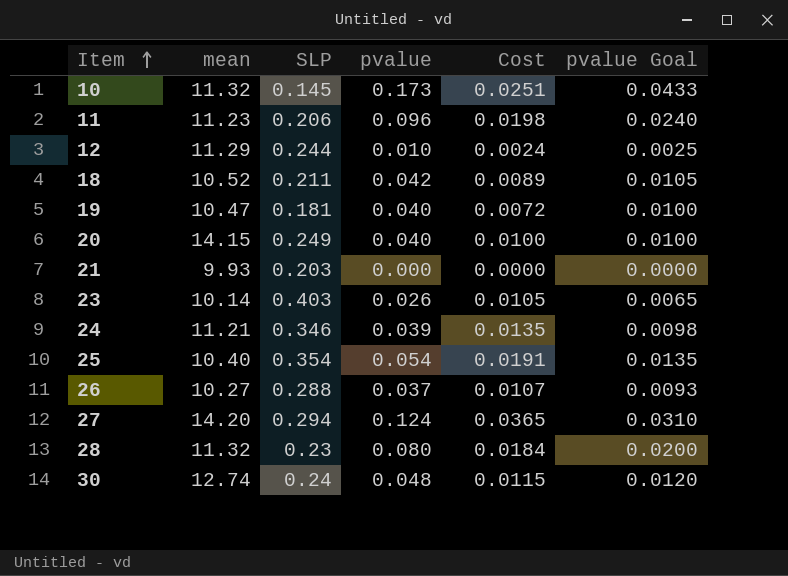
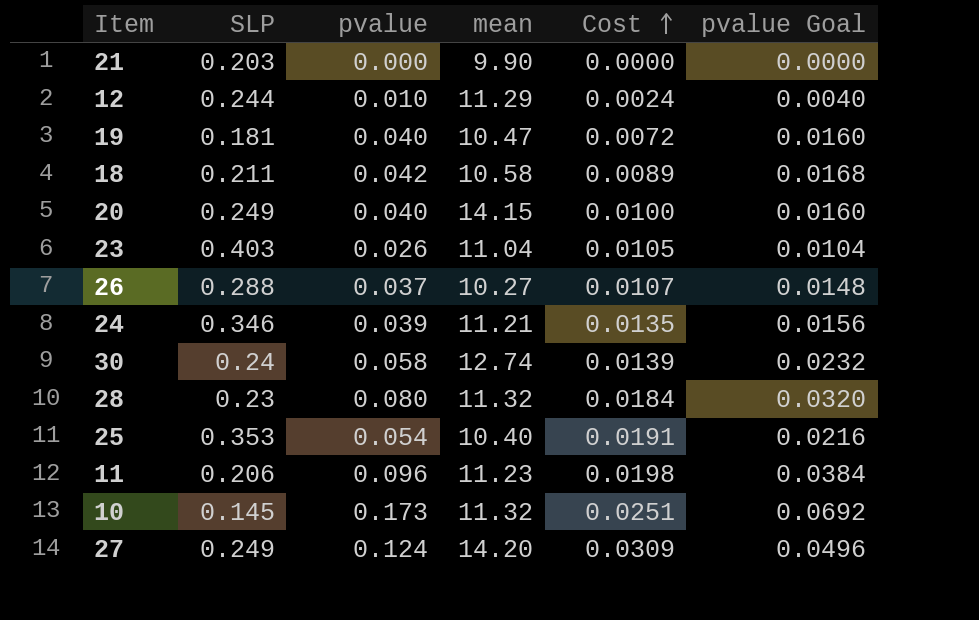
row order: Item ascending -> Cost ascending
column mean | position: 2 -> 4
column pvalue Goal | formula: [pvalue] * 0.25 -> [pvalue] * 0.4
21 | mean: 9.93 -> 9.90
18 | mean: 10.52 -> 10.58
23 | mean: 10.14 -> 11.04
30 | pvalue: 0.048 -> 0.058
30 | Cost: 0.0115 -> 0.0139
25 | SLP: 0.354 -> 0.353
27 | SLP: 0.294 -> 0.249
27 | Cost: 0.0365 -> 0.0309

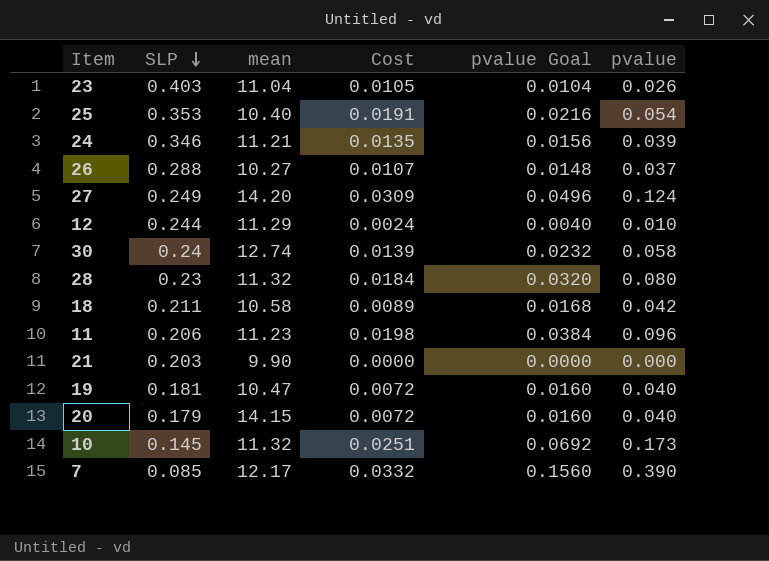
row order: Cost ascending -> SLP descending
column pvalue | position: 3 -> 6
20 | SLP: 0.249 -> 0.179
20 | Cost: 0.0100 -> 0.0072
row 7: none -> 0.085 | 12.17 | 0.0332 | 0.1560 | 0.390

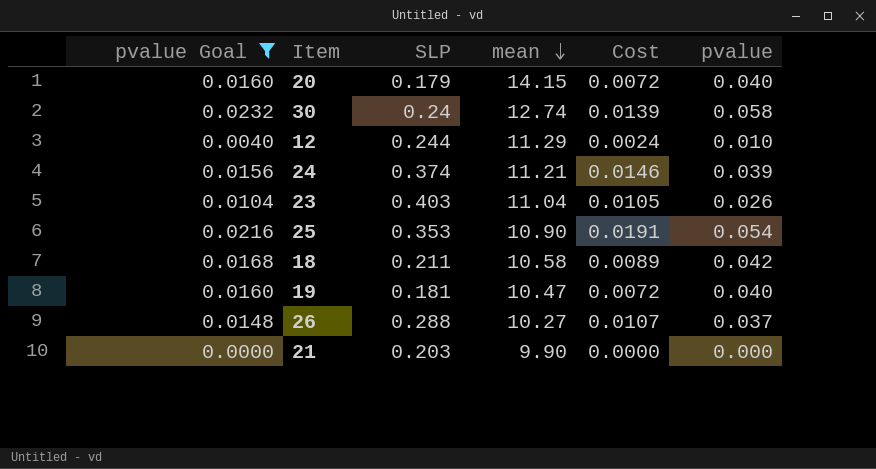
filter: none -> pvalue Goal <= 0.0232
row order: SLP descending -> mean descending
column pvalue Goal | position: 5 -> 1
24 | SLP: 0.346 -> 0.374
24 | Cost: 0.0135 -> 0.0146
25 | mean: 10.40 -> 10.90

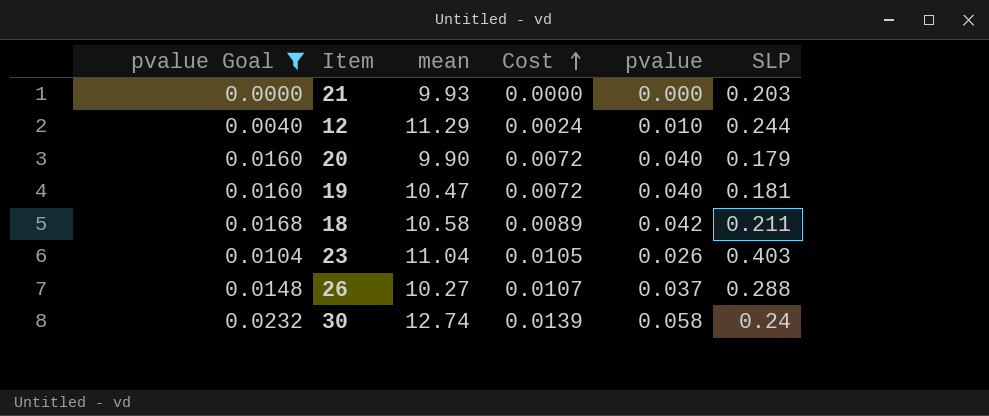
row order: mean descending -> Cost ascending
column SLP | position: 3 -> 6
row 24: 0.0156 | 0.374 | 11.21 | 0.0146 | 0.039 -> none
row 25: 0.0216 | 0.353 | 10.90 | 0.0191 | 0.054 -> none
21 | mean: 9.90 -> 9.93
20 | mean: 14.15 -> 9.90

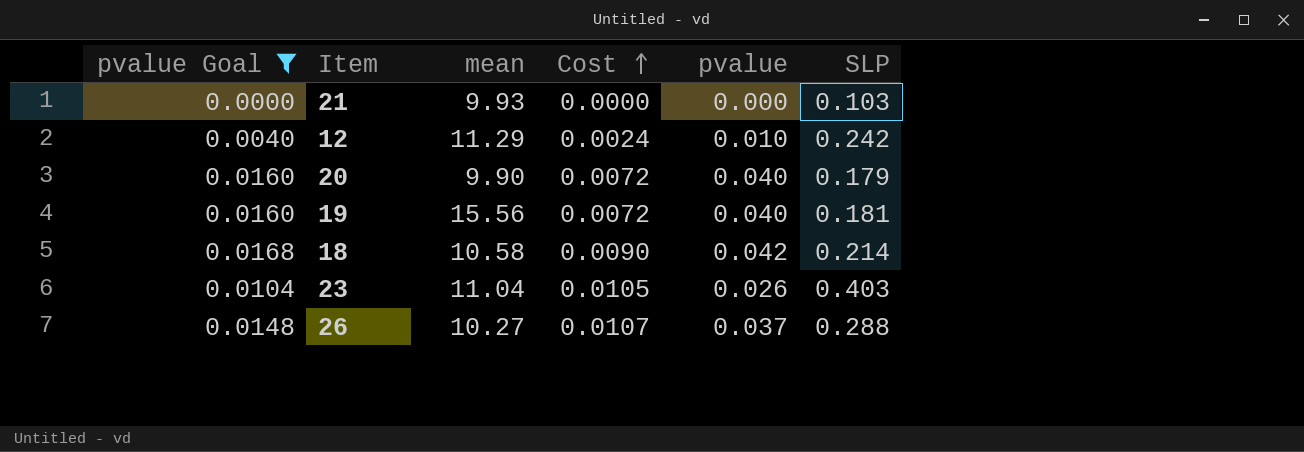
row 30: 0.0232 | 12.74 | 0.0139 | 0.058 | 0.24 -> none
21 | SLP: 0.203 -> 0.103
12 | SLP: 0.244 -> 0.242
19 | mean: 10.47 -> 15.56
18 | Cost: 0.0089 -> 0.0090
18 | SLP: 0.211 -> 0.214

